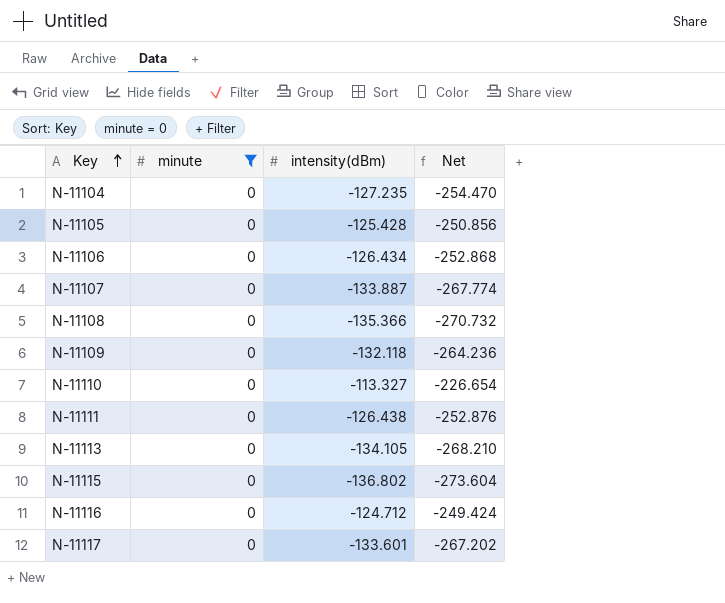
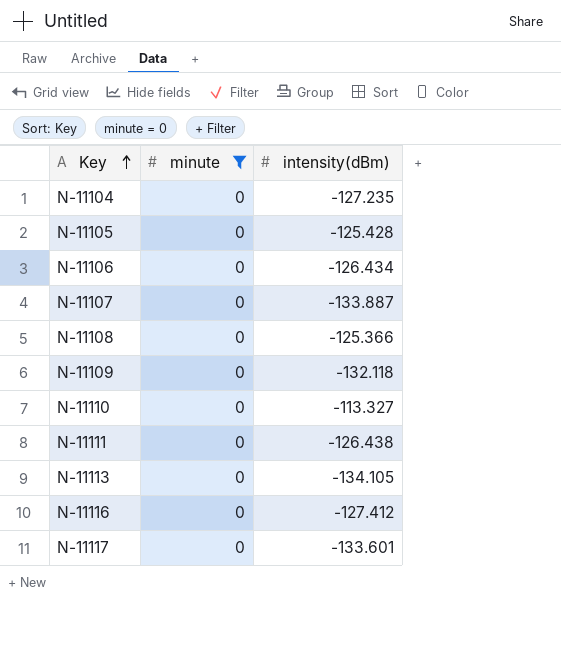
column Net | formula: [intensity(dBm)] * 2 -> none
row N-11115: 0 | -136.802 | -273.604 -> none
N-11108 | intensity(dBm): -135.366 -> -125.366
N-11116 | intensity(dBm): -124.712 -> -127.412

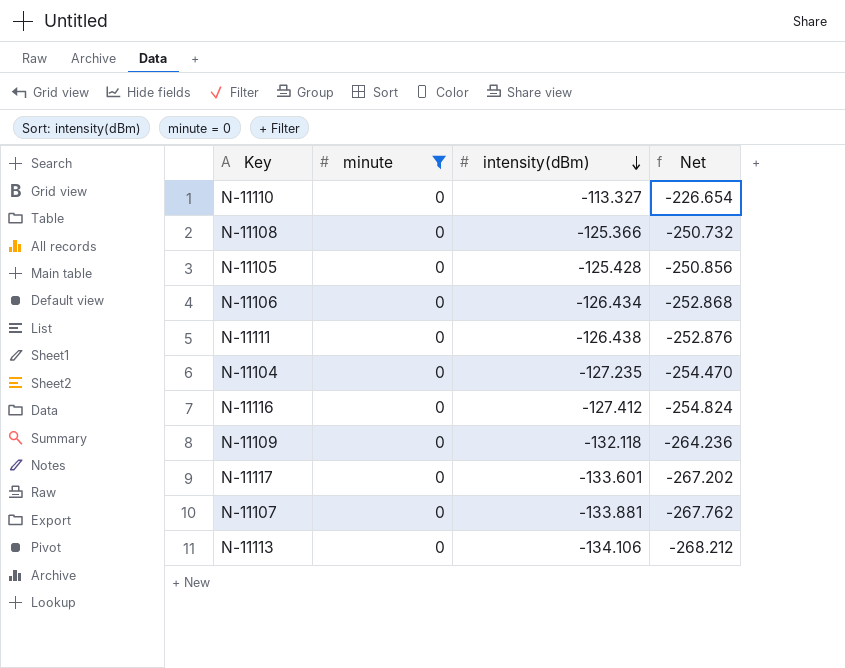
row order: Key ascending -> intensity(dBm) descending
column Net | formula: none -> [intensity(dBm)] * 2
N-11107 | intensity(dBm): -133.887 -> -133.881
N-11113 | intensity(dBm): -134.105 -> -134.106

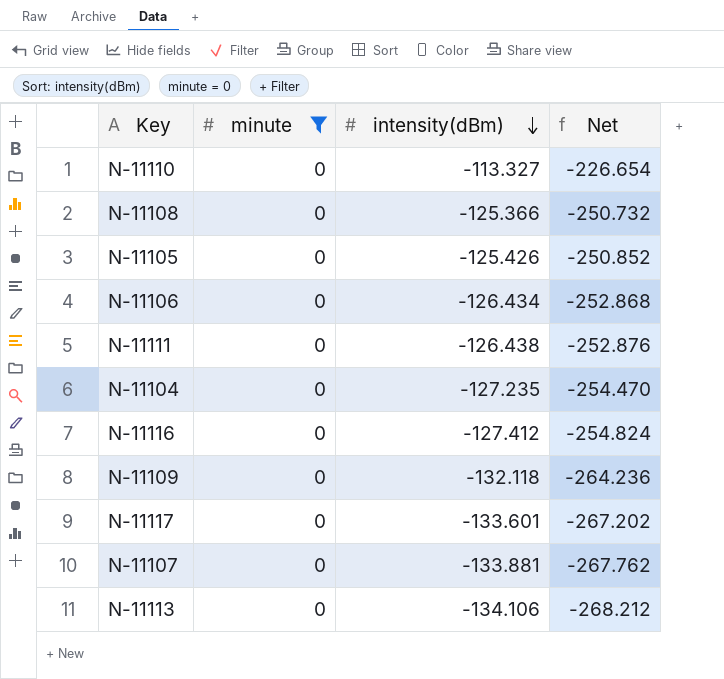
N-11105 | intensity(dBm): -125.428 -> -125.426
N-11105 | Net: -250.856 -> -250.852

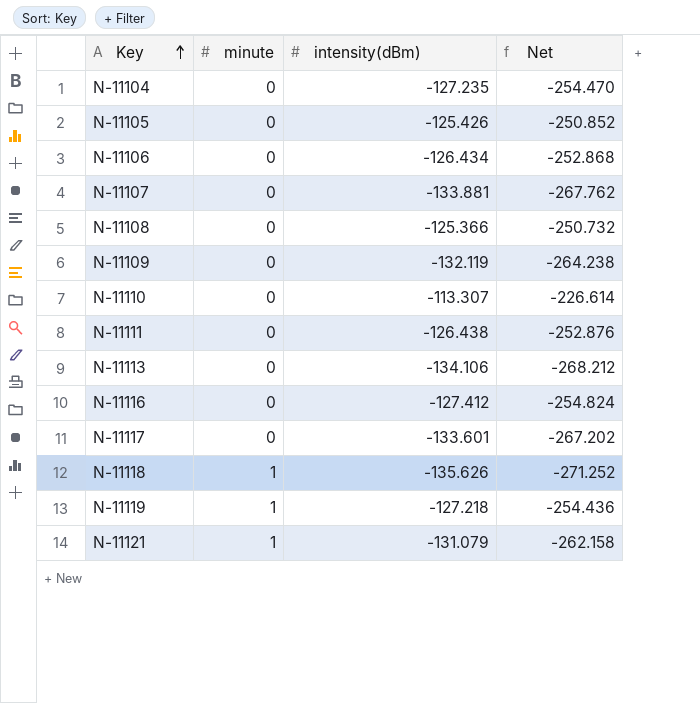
filter: minute = 0 -> none
row order: intensity(dBm) descending -> Key ascending
N-11109 | intensity(dBm): -132.118 -> -132.119
N-11109 | Net: -264.236 -> -264.238
N-11110 | intensity(dBm): -113.327 -> -113.307
N-11110 | Net: -226.654 -> -226.614

